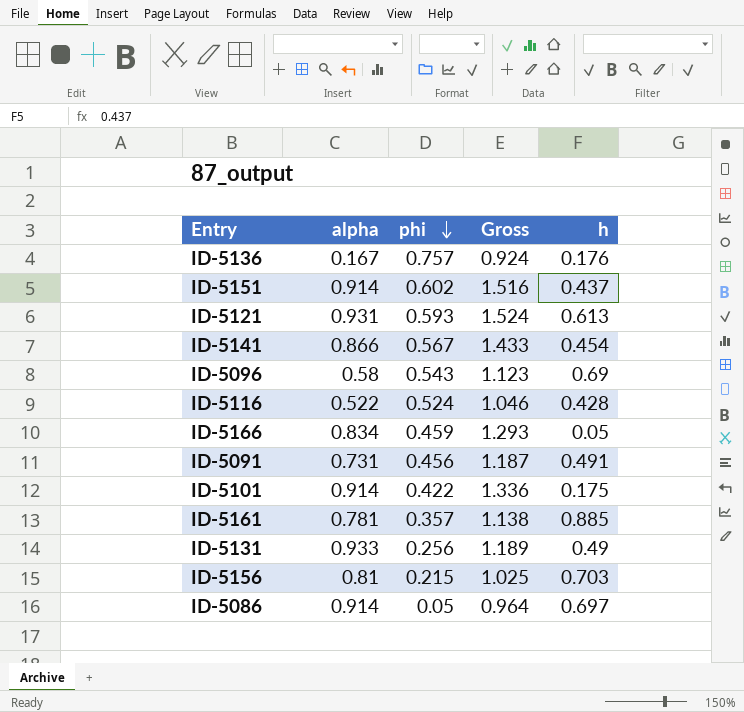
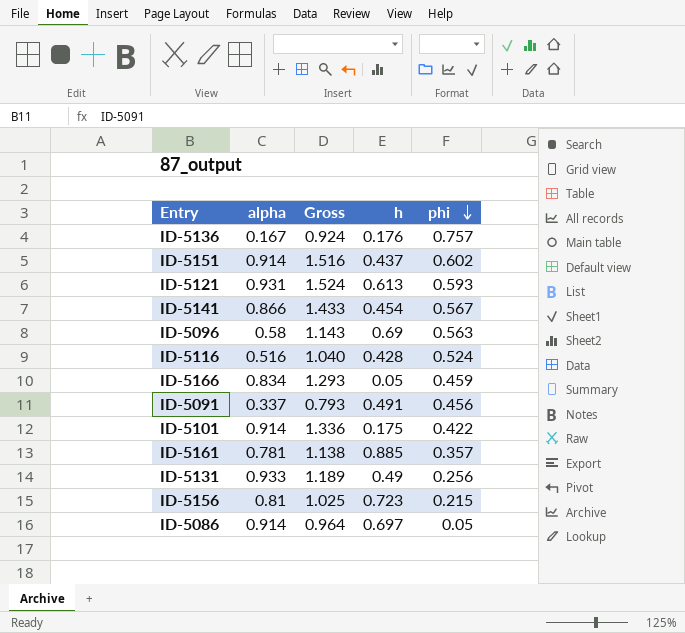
column phi | position: 3 -> 5
ID-5096 | Gross: 1.123 -> 1.143
ID-5096 | phi: 0.543 -> 0.563
ID-5116 | alpha: 0.522 -> 0.516
ID-5116 | Gross: 1.046 -> 1.040
ID-5091 | alpha: 0.731 -> 0.337
ID-5091 | Gross: 1.187 -> 0.793
ID-5156 | h: 0.703 -> 0.723

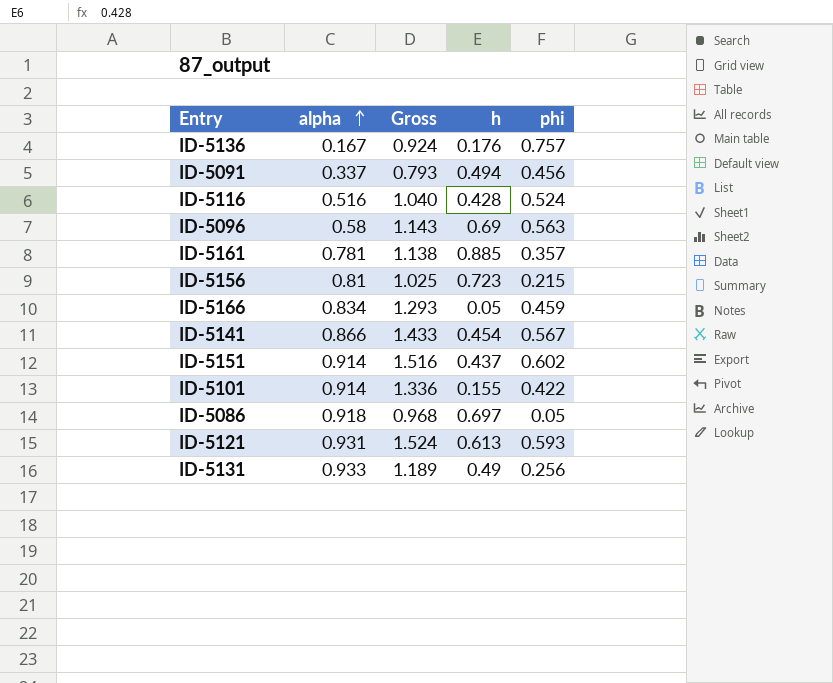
row order: phi descending -> alpha ascending
ID-5091 | h: 0.491 -> 0.494
ID-5101 | h: 0.175 -> 0.155
ID-5086 | alpha: 0.914 -> 0.918
ID-5086 | Gross: 0.964 -> 0.968

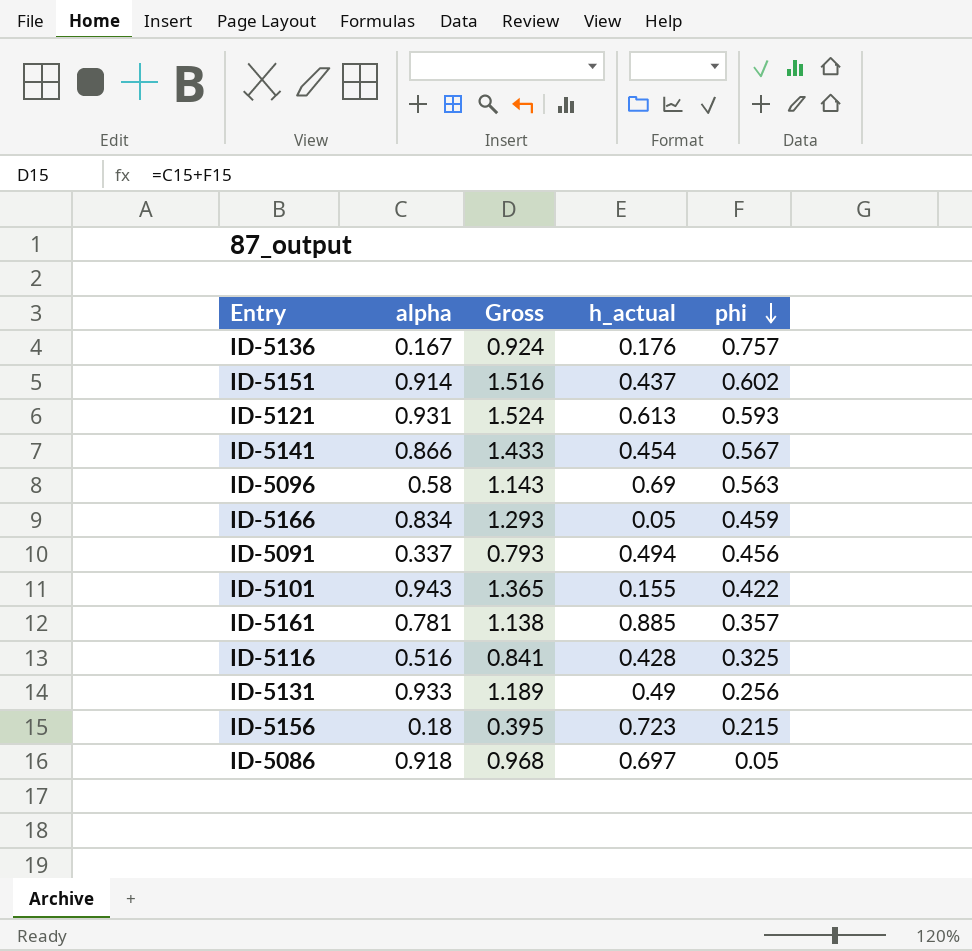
row order: alpha ascending -> phi descending
column name: h -> h_actual
ID-5101 | alpha: 0.914 -> 0.943
ID-5101 | Gross: 1.336 -> 1.365
ID-5116 | Gross: 1.040 -> 0.841
ID-5116 | phi: 0.524 -> 0.325
ID-5156 | alpha: 0.81 -> 0.18
ID-5156 | Gross: 1.025 -> 0.395

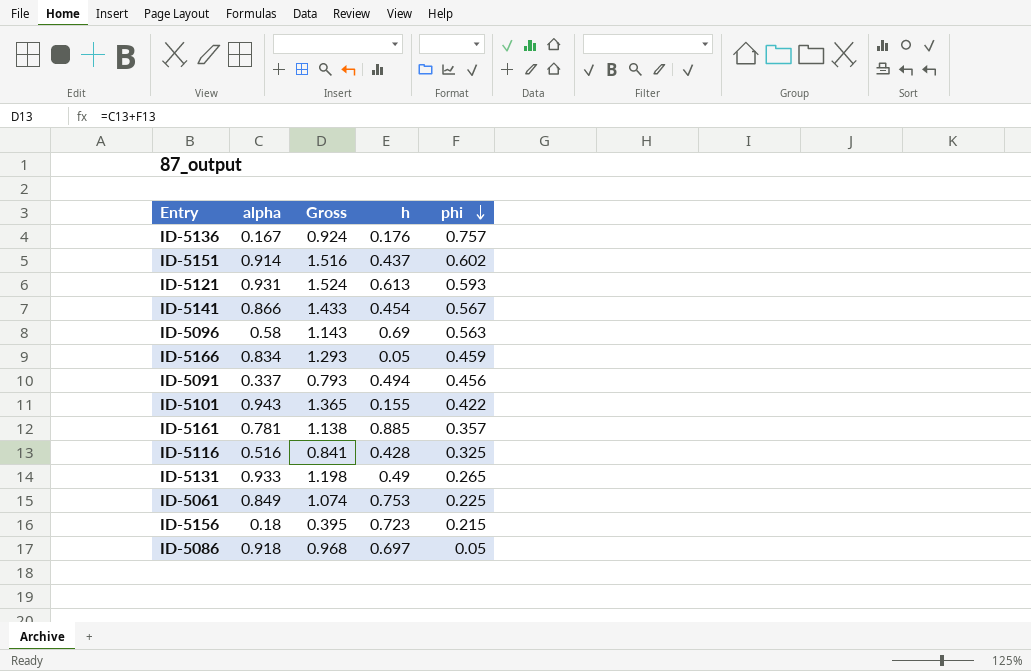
column name: h_actual -> h
ID-5131 | Gross: 1.189 -> 1.198
ID-5131 | phi: 0.256 -> 0.265
row ID-5061: none -> 0.849 | 1.074 | 0.753 | 0.225

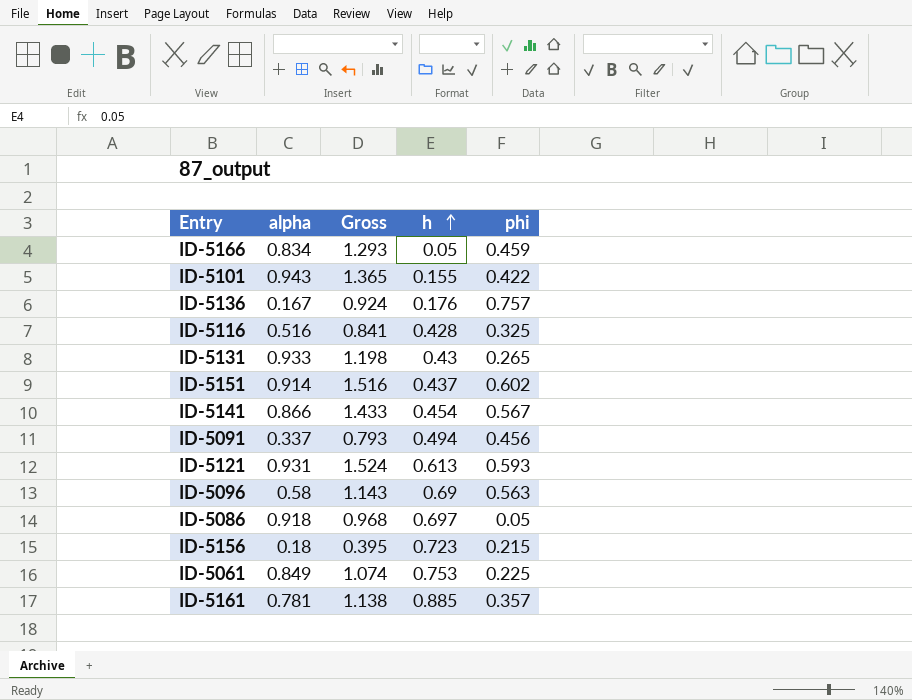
row order: phi descending -> h ascending
ID-5131 | h: 0.49 -> 0.43

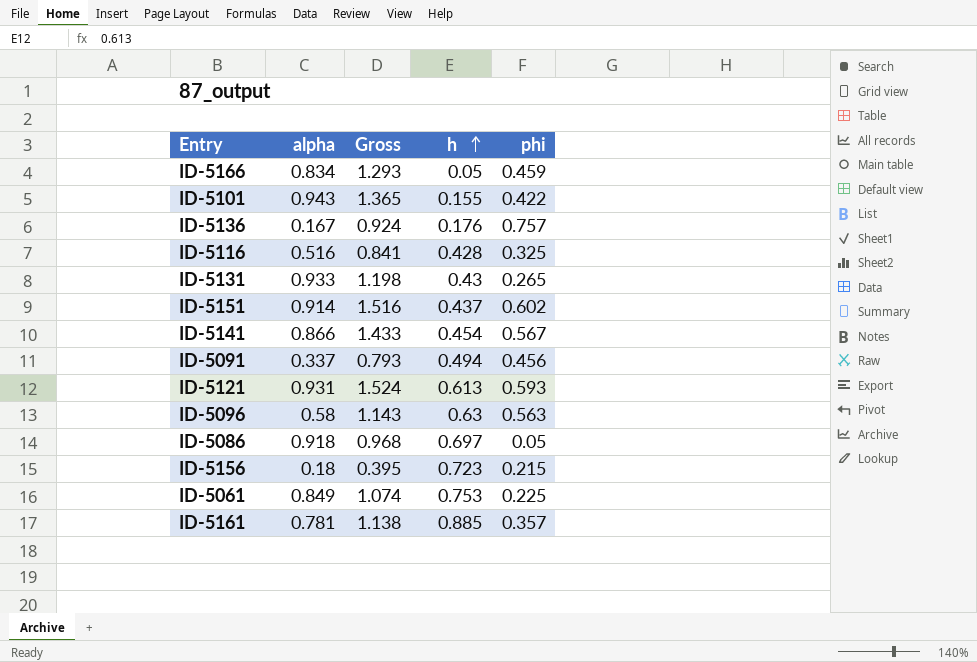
ID-5096 | h: 0.69 -> 0.63

